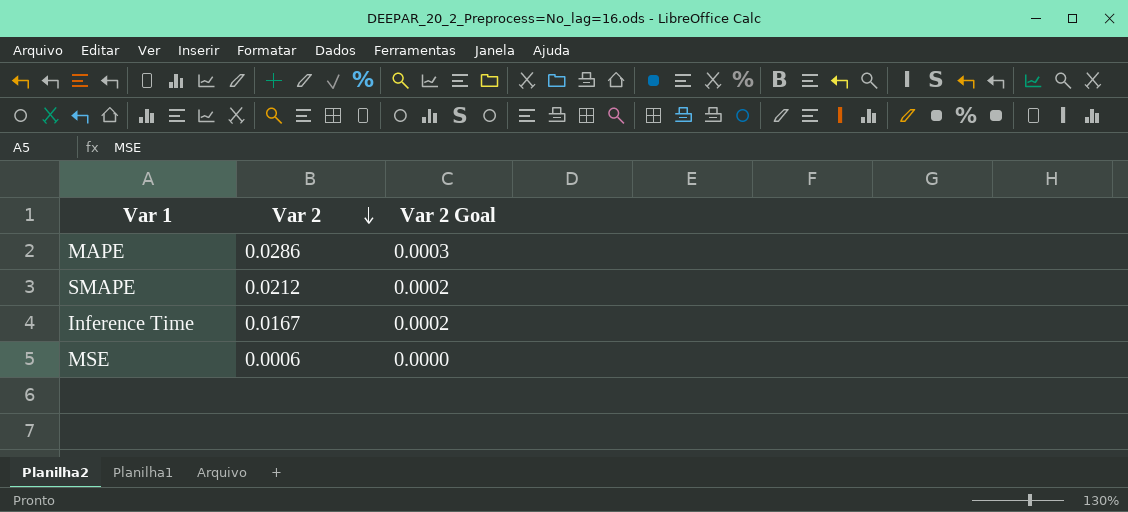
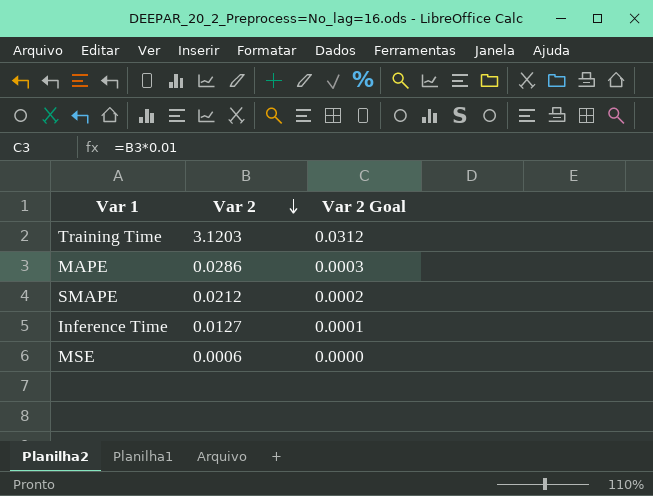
row Training Time: none -> 3.1203 | 0.0312
Inference Time | Var 2: 0.0167 -> 0.0127
Inference Time | Var 2 Goal: 0.0002 -> 0.0001

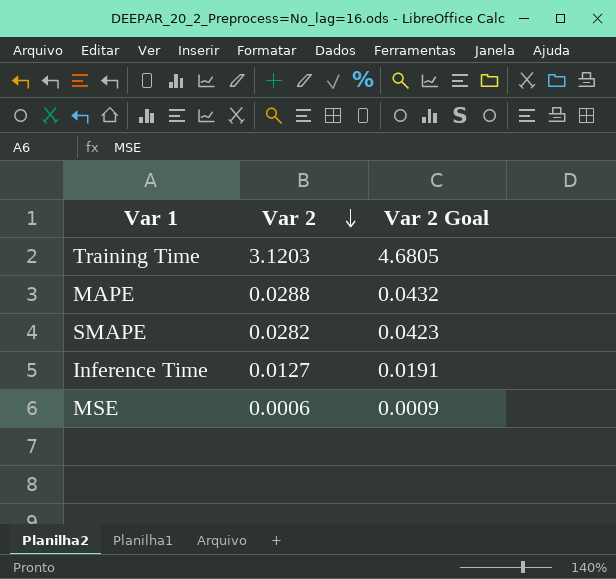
column Var 2 Goal | formula: [Var 2] * 0.01 -> [Var 2] * 1.5
MAPE | Var 2: 0.0286 -> 0.0288
SMAPE | Var 2: 0.0212 -> 0.0282

